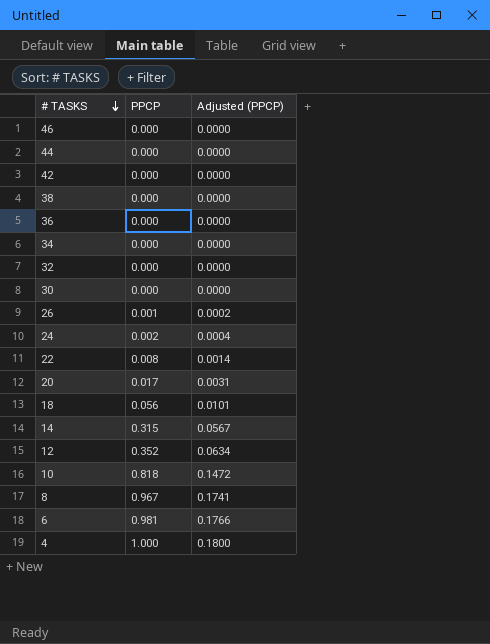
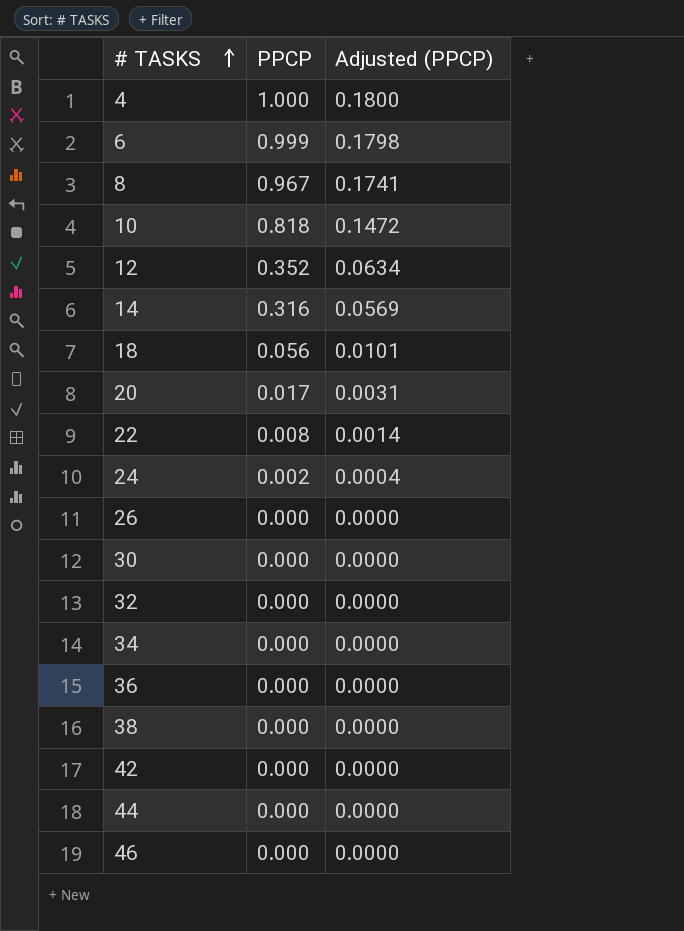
row order: # TASKS descending -> # TASKS ascending
6 | PPCP: 0.981 -> 0.999
6 | Adjusted (PPCP): 0.1766 -> 0.1798
14 | PPCP: 0.315 -> 0.316
14 | Adjusted (PPCP): 0.0567 -> 0.0569
26 | PPCP: 0.001 -> 0.000
26 | Adjusted (PPCP): 0.0002 -> 0.0000

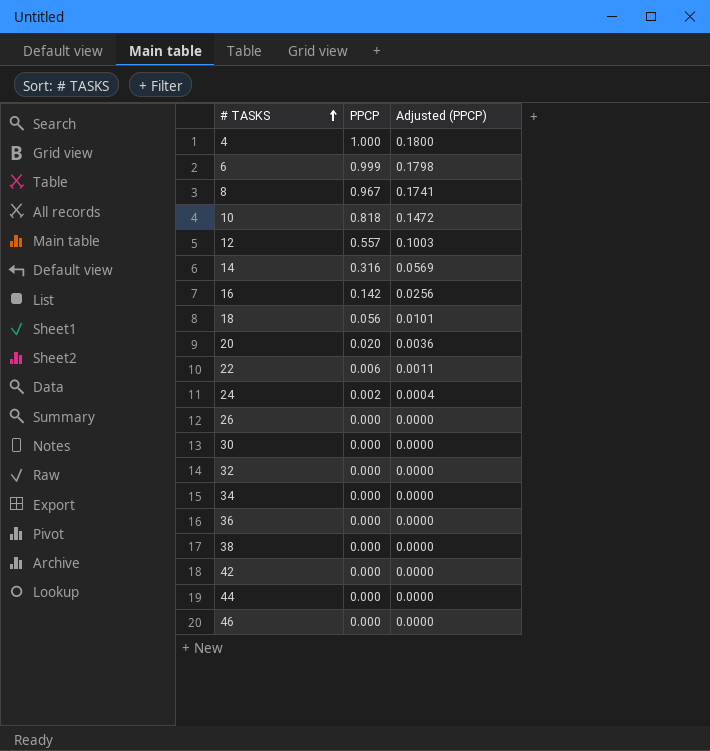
12 | PPCP: 0.352 -> 0.557
12 | Adjusted (PPCP): 0.0634 -> 0.1003
row 16: none -> 0.142 | 0.0256
20 | PPCP: 0.017 -> 0.020
20 | Adjusted (PPCP): 0.0031 -> 0.0036
22 | PPCP: 0.008 -> 0.006
22 | Adjusted (PPCP): 0.0014 -> 0.0011

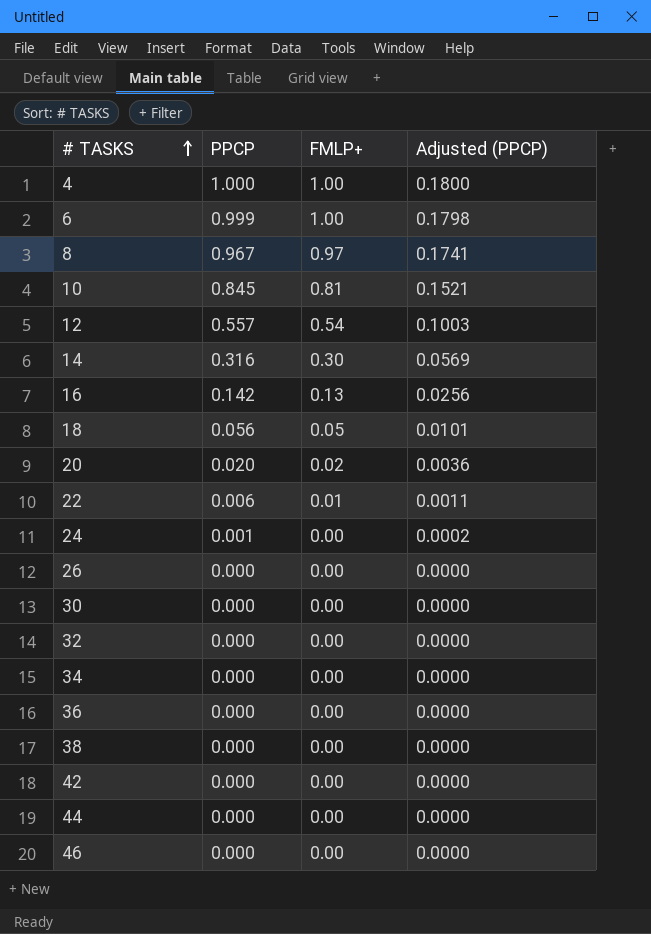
column FMLP+ | position: none -> 3
10 | PPCP: 0.818 -> 0.845
10 | Adjusted (PPCP): 0.1472 -> 0.1521
24 | PPCP: 0.002 -> 0.001
24 | Adjusted (PPCP): 0.0004 -> 0.0002

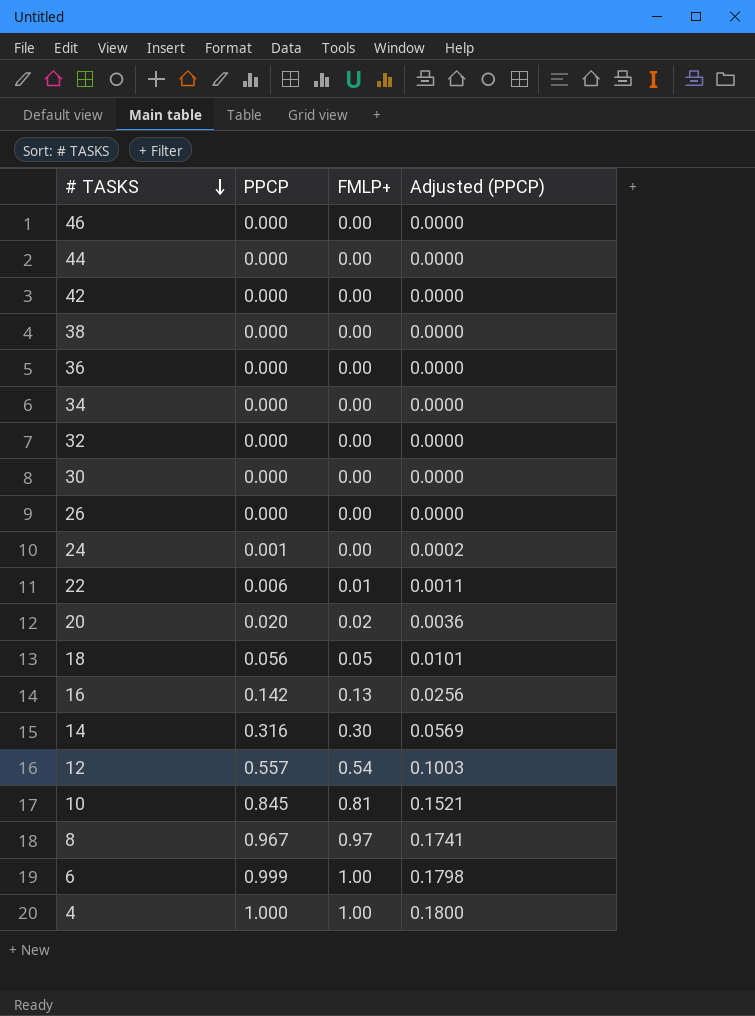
row order: # TASKS ascending -> # TASKS descending

